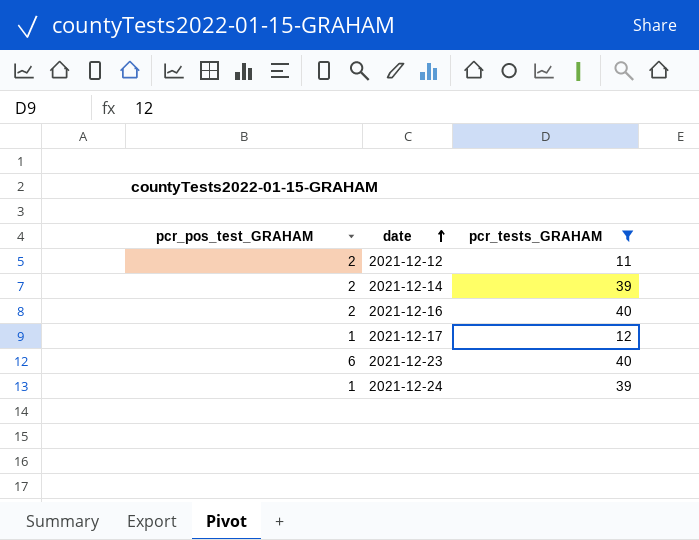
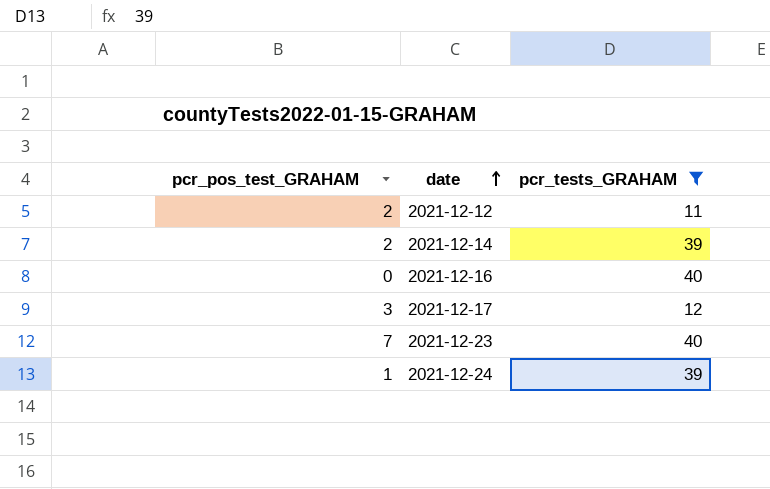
2021-12-16 | pcr_pos_test_GRAHAM: 2 -> 0
2021-12-17 | pcr_pos_test_GRAHAM: 1 -> 3
2021-12-23 | pcr_pos_test_GRAHAM: 6 -> 7

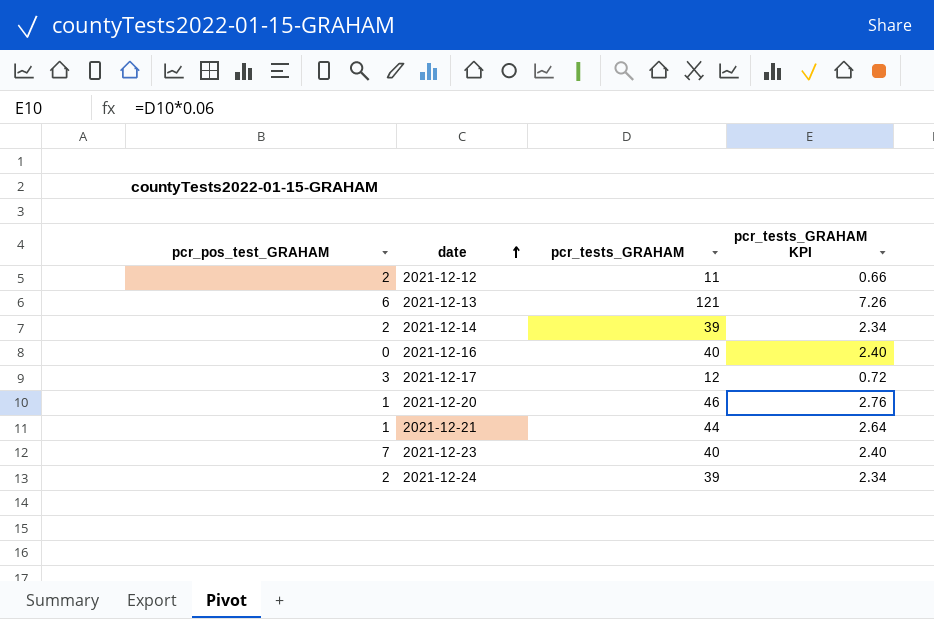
filter: pcr_tests_GRAHAM <= 40 -> none
column pcr_tests_GRAHAM KPI | formula: none -> [pcr_tests_GRAHAM] * 0.06
2021-12-24 | pcr_pos_test_GRAHAM: 1 -> 2

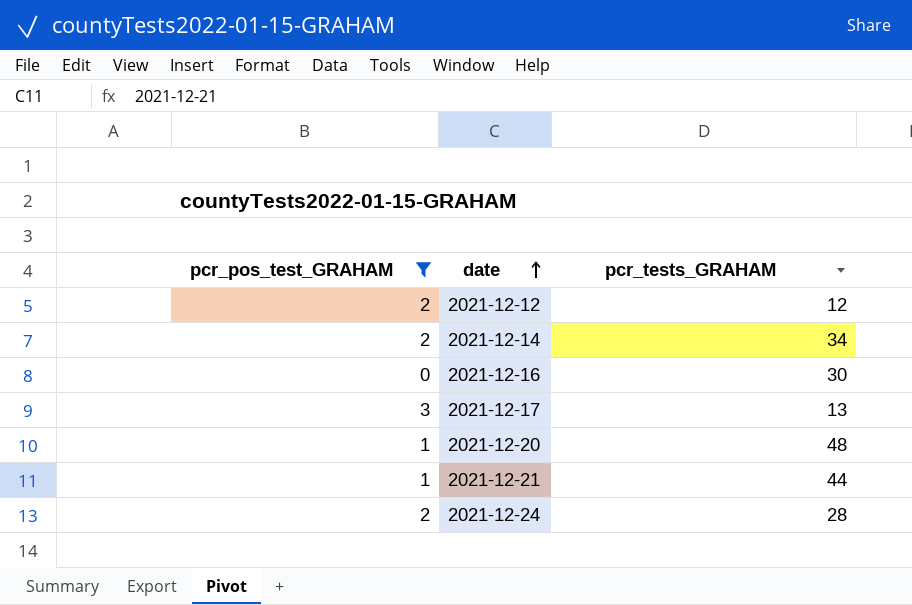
filter: none -> pcr_pos_test_GRAHAM <= 3
column pcr_tests_GRAHAM KPI | formula: [pcr_tests_GRAHAM] * 0.06 -> none
2021-12-12 | pcr_tests_GRAHAM: 11 -> 12
2021-12-14 | pcr_tests_GRAHAM: 39 -> 34
2021-12-16 | pcr_tests_GRAHAM: 40 -> 30
2021-12-17 | pcr_tests_GRAHAM: 12 -> 13
2021-12-20 | pcr_tests_GRAHAM: 46 -> 48
2021-12-24 | pcr_tests_GRAHAM: 39 -> 28

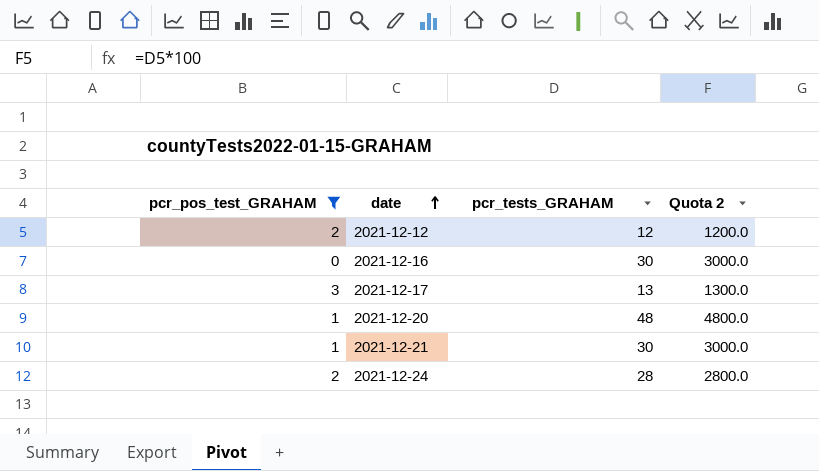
column Quota 2 | formula: none -> [pcr_tests_GRAHAM] * 100
row 2021-12-14: 2 | 34 -> none
2021-12-21 | pcr_tests_GRAHAM: 44 -> 30

